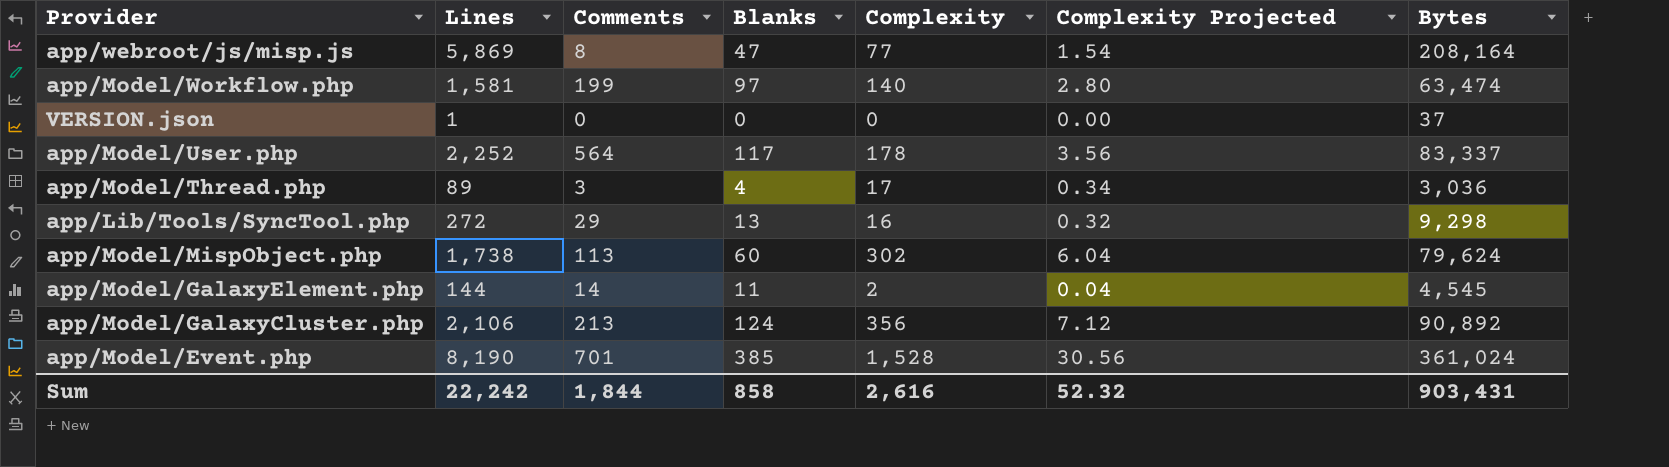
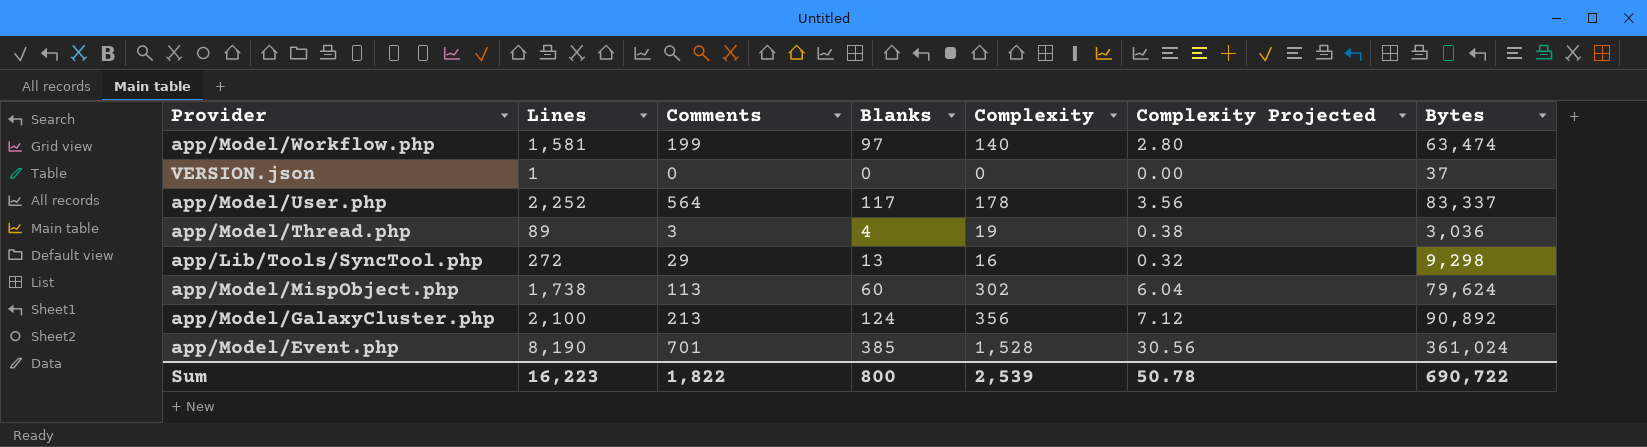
row app/webroot/js/misp.js: 5,869 | 8 | 47 | 77 | 1.54 | 208,164 -> none
row app/Model/GalaxyElement.php: 144 | 14 | 11 | 2 | 0.04 | 4,545 -> none
app/Model/Thread.php | Complexity: 17 -> 19
app/Model/Thread.php | Complexity Projected: 0.34 -> 0.38
app/Model/GalaxyCluster.php | Lines: 2,106 -> 2,100
Sum | Lines: 22,242 -> 16,223
Sum | Comments: 1,844 -> 1,822
Sum | Blanks: 858 -> 800
Sum | Complexity: 2,616 -> 2,539
Sum | Complexity Projected: 52.32 -> 50.78
Sum | Bytes: 903,431 -> 690,722

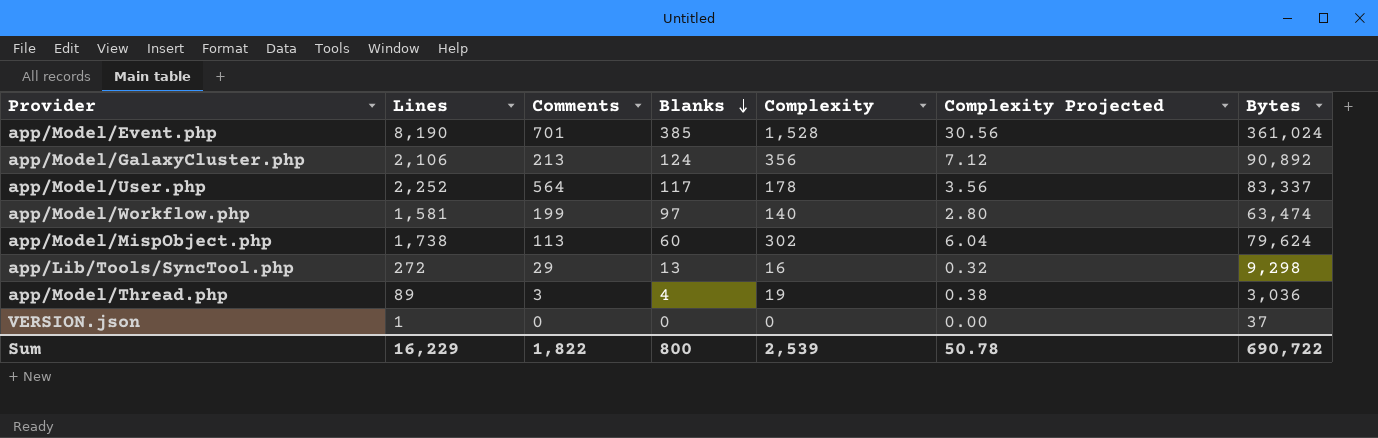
row order: none -> Blanks descending
app/Model/GalaxyCluster.php | Lines: 2,100 -> 2,106
Sum | Lines: 16,223 -> 16,229

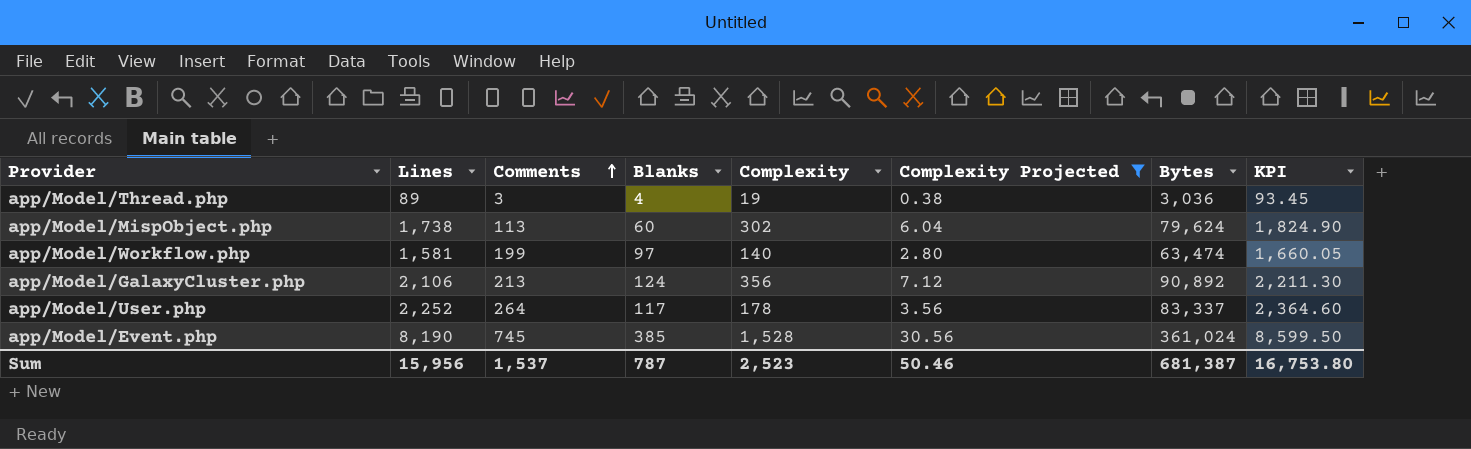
filter: none -> Complexity Projected >= 0.38
row order: Blanks descending -> Comments ascending
column KPI | formula: none -> [Lines] * 1.05
app/Model/User.php | Comments: 564 -> 264
app/Model/Event.php | Comments: 701 -> 745
Sum | Lines: 16,229 -> 15,956
Sum | Comments: 1,822 -> 1,537
Sum | Blanks: 800 -> 787
Sum | Complexity: 2,539 -> 2,523
Sum | Complexity Projected: 50.78 -> 50.46
Sum | Bytes: 690,722 -> 681,387

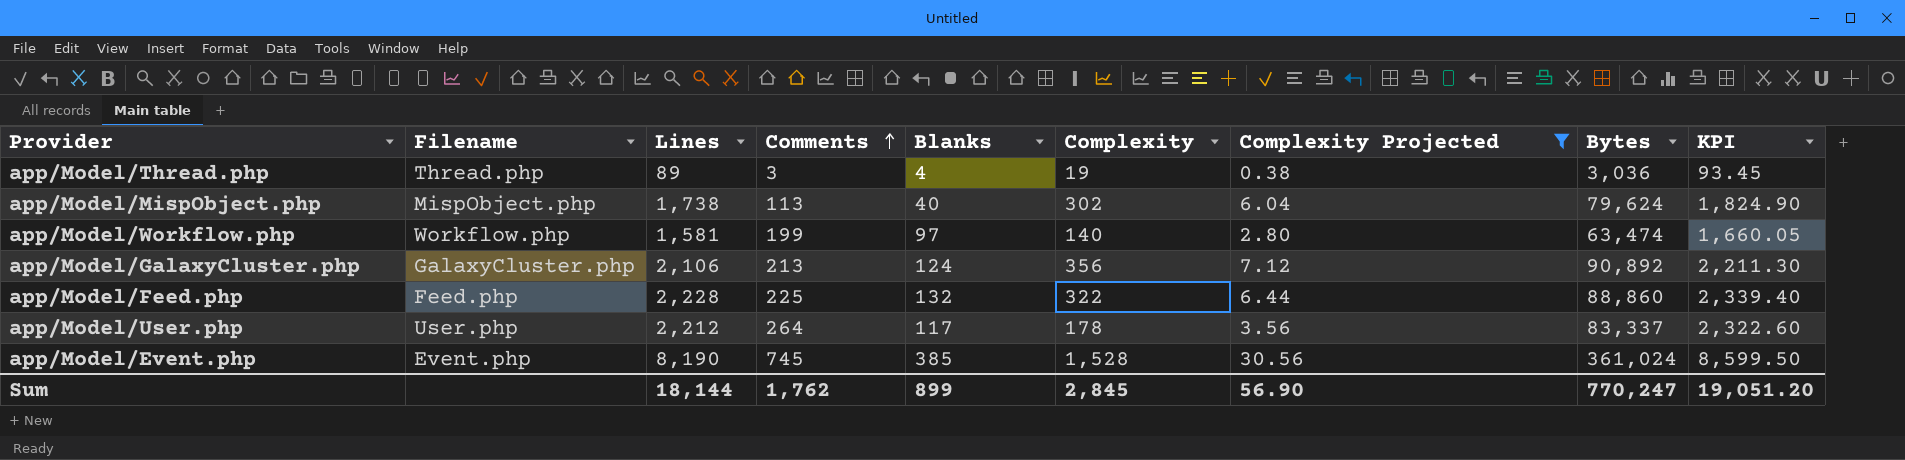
column Filename | position: none -> 2
app/Model/MispObject.php | Blanks: 60 -> 40
row app/Model/Feed.php: none -> Feed.php | 2,228 | 225 | 132 | 322 | 6.44 | 88,860 | 2,339.40
app/Model/User.php | Lines: 2,252 -> 2,212
app/Model/User.php | KPI: 2,364.60 -> 2,322.60
Sum | Lines: 15,956 -> 18,144
Sum | Comments: 1,537 -> 1,762
Sum | Blanks: 787 -> 899
Sum | Complexity: 2,523 -> 2,845
Sum | Complexity Projected: 50.46 -> 56.90
Sum | Bytes: 681,387 -> 770,247
Sum | KPI: 16,753.80 -> 19,051.20

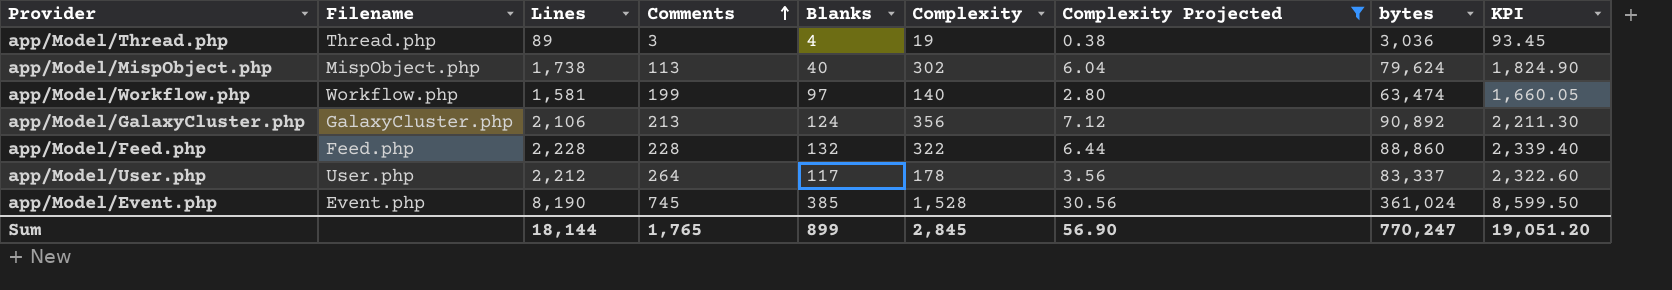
column name: Bytes -> bytes
app/Model/Feed.php | Comments: 225 -> 228
Sum | Comments: 1,762 -> 1,765

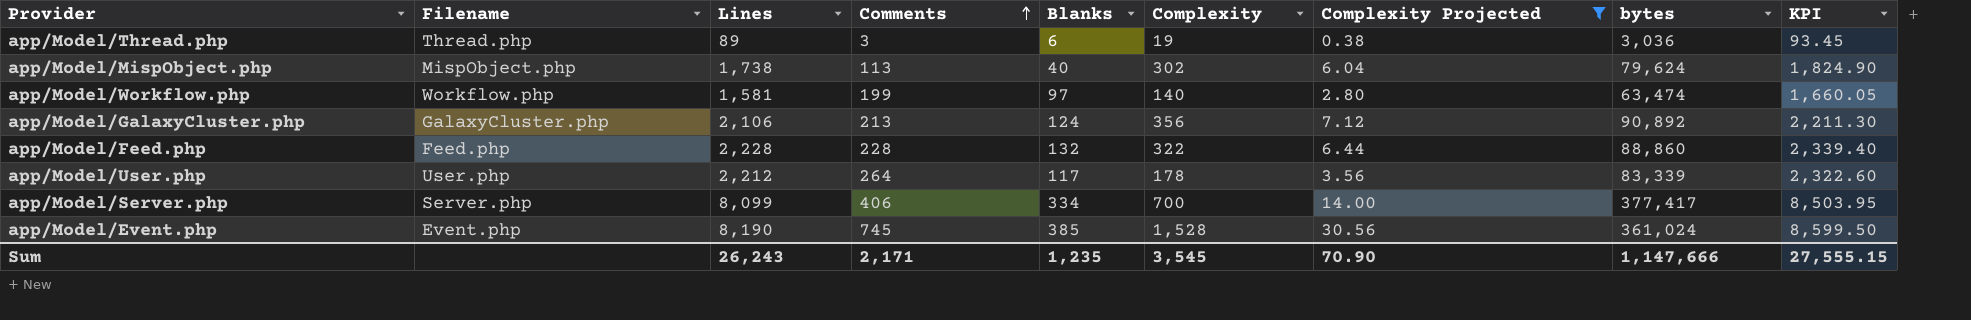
app/Model/Thread.php | Blanks: 4 -> 6
app/Model/User.php | bytes: 83,337 -> 83,339
row app/Model/Server.php: none -> Server.php | 8,099 | 406 | 334 | 700 | 14.00 | 377,417 | 8,503.95
Sum | Lines: 18,144 -> 26,243
Sum | Comments: 1,765 -> 2,171
Sum | Blanks: 899 -> 1,235
Sum | Complexity: 2,845 -> 3,545
Sum | Complexity Projected: 56.90 -> 70.90
Sum | bytes: 770,247 -> 1,147,666
Sum | KPI: 19,051.20 -> 27,555.15

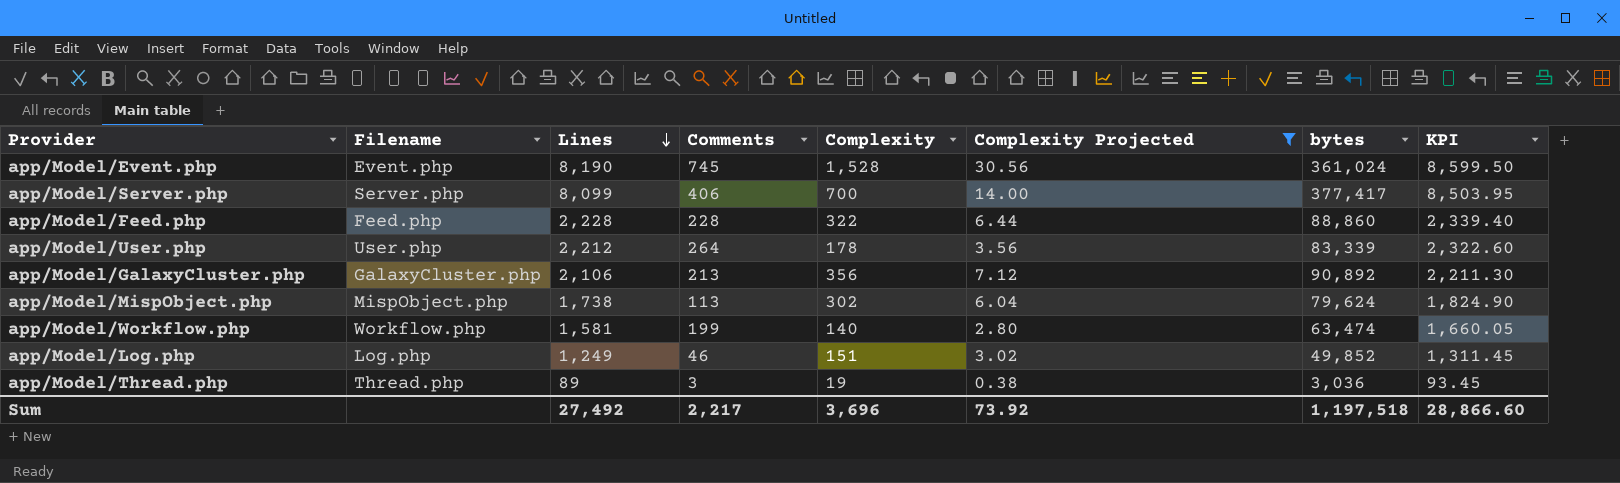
row order: Comments ascending -> Lines descending
column Blanks | position: 5 -> none
row app/Model/Log.php: none -> Log.php | 1,249 | 46 | 151 | 3.02 | 49,852 | 1,311.45
Sum | Lines: 26,243 -> 27,492
Sum | Comments: 2,171 -> 2,217
Sum | Complexity: 3,545 -> 3,696
Sum | Complexity Projected: 70.90 -> 73.92
Sum | bytes: 1,147,666 -> 1,197,518
Sum | KPI: 27,555.15 -> 28,866.60

